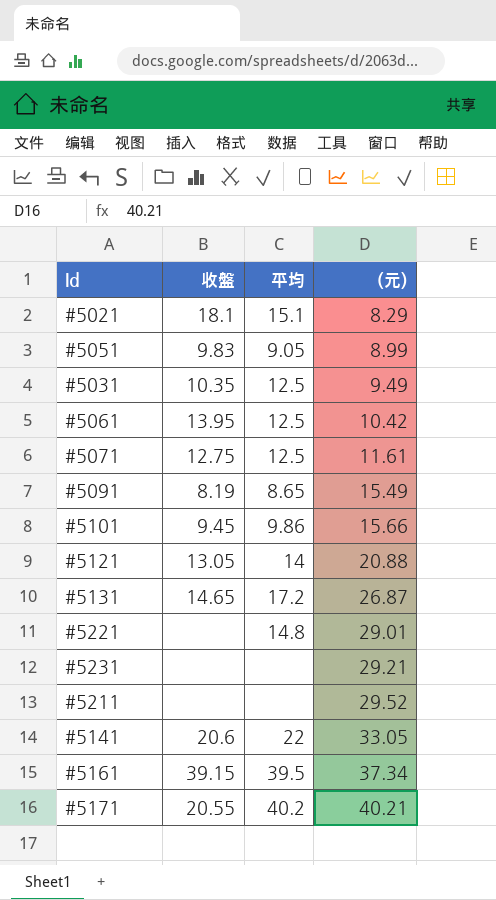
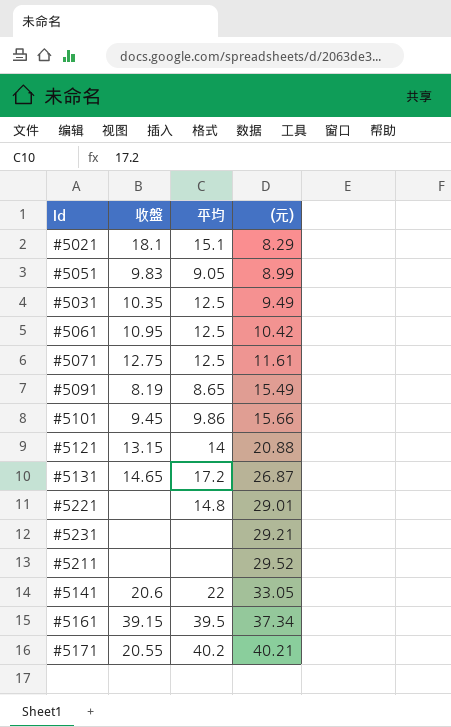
#5061 | 收盤: 13.95 -> 10.95
#5121 | 收盤: 13.05 -> 13.15

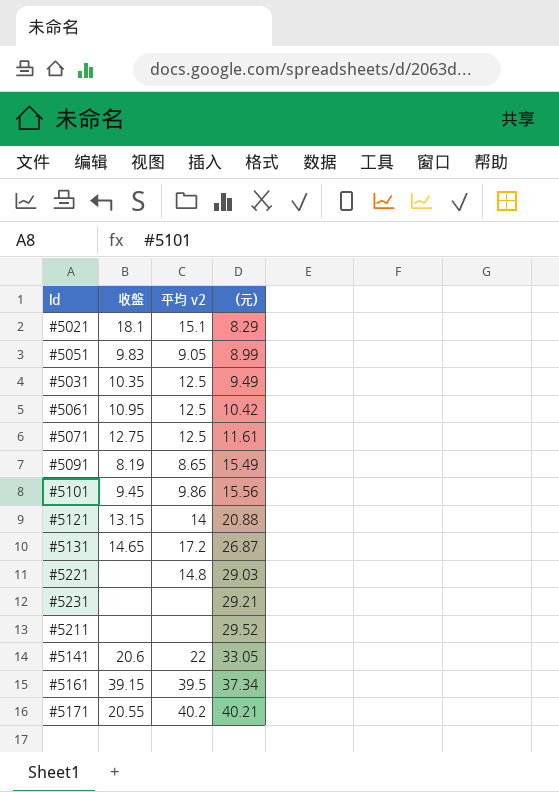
column name: 平均 -> 平均 v2
#5101 | (元): 15.66 -> 15.56
#5221 | (元): 29.01 -> 29.03

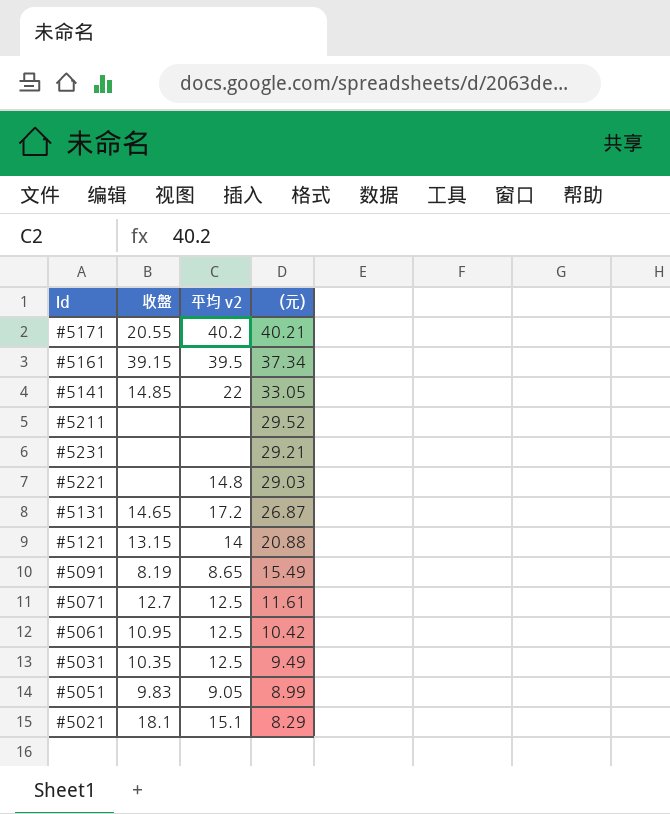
row order: (元) ascending -> (元) descending
row #5101: 9.45 | 9.86 | 15.56 -> none
#5141 | 收盤: 20.6 -> 14.85
#5071 | 收盤: 12.75 -> 12.7

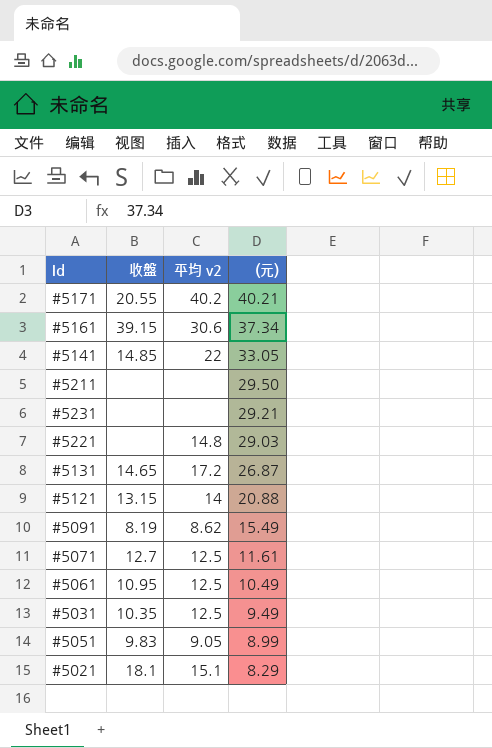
#5161 | 平均 v2: 39.5 -> 30.6
#5211 | (元): 29.52 -> 29.50
#5091 | 平均 v2: 8.65 -> 8.62
#5061 | (元): 10.42 -> 10.49

